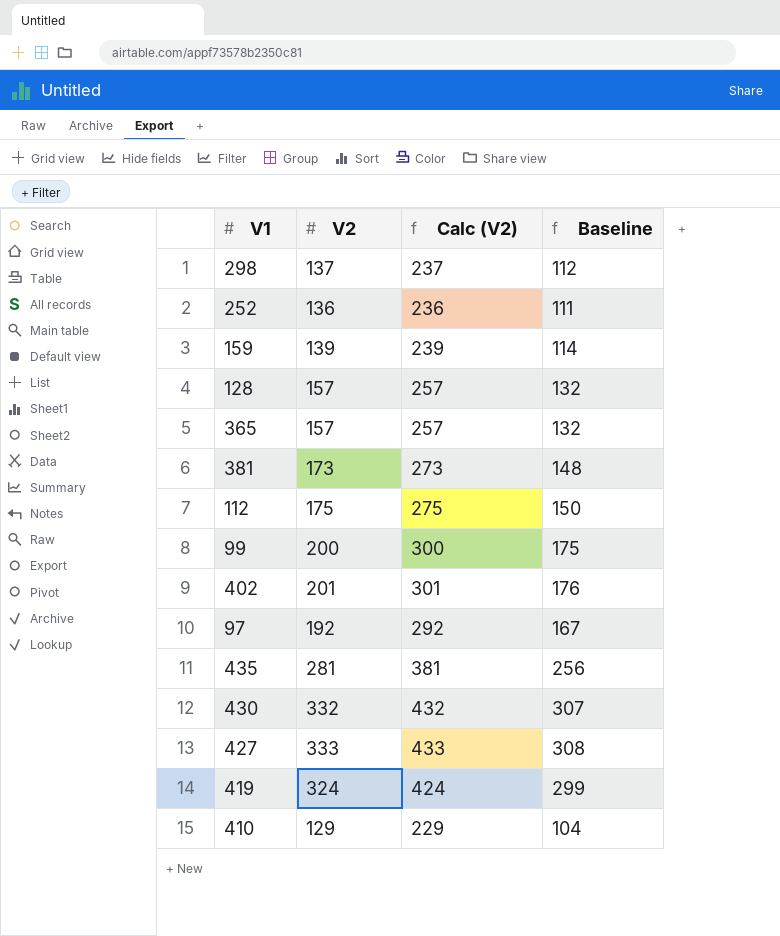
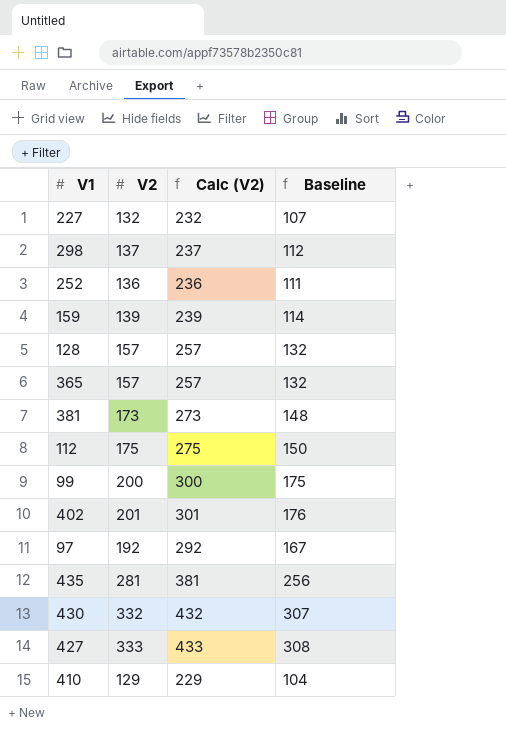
row 419: 324 | 424 | 299 -> none
row 227: none -> 132 | 232 | 107

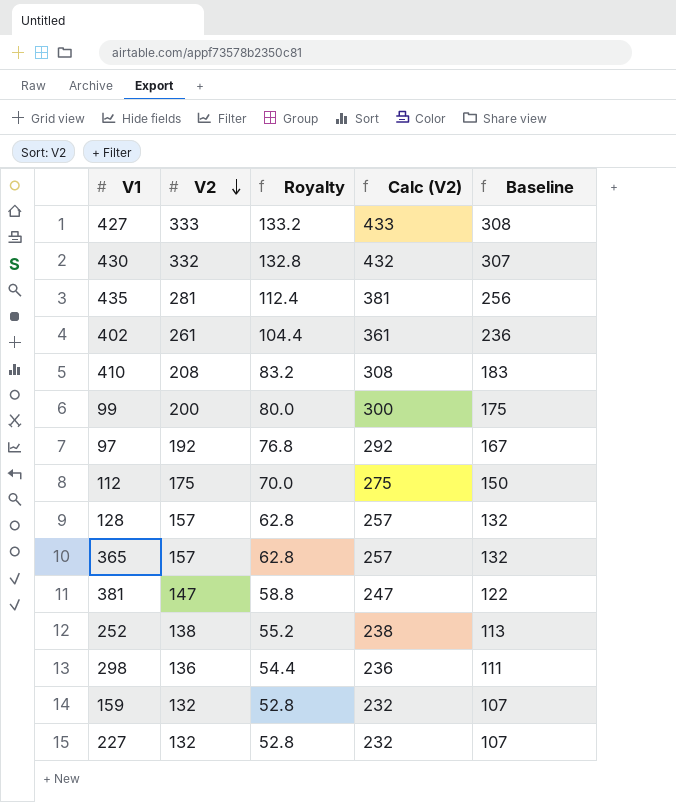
row order: none -> V2 descending
column Royalty | formula: none -> [V2] * 0.4
402 | V2: 201 -> 261
402 | Calc (V2): 301 -> 361
402 | Baseline: 176 -> 236
410 | V2: 129 -> 208
410 | Calc (V2): 229 -> 308
410 | Baseline: 104 -> 183
381 | V2: 173 -> 147
381 | Calc (V2): 273 -> 247
381 | Baseline: 148 -> 122
252 | V2: 136 -> 138
252 | Calc (V2): 236 -> 238
252 | Baseline: 111 -> 113
298 | V2: 137 -> 136
298 | Calc (V2): 237 -> 236
298 | Baseline: 112 -> 111
159 | V2: 139 -> 132
159 | Calc (V2): 239 -> 232
159 | Baseline: 114 -> 107

